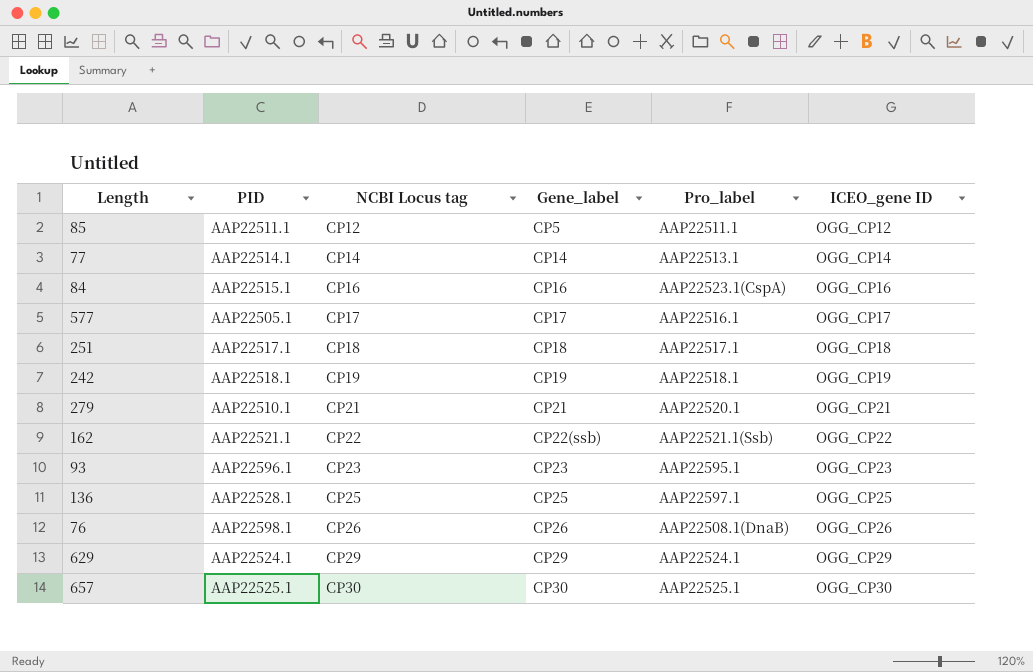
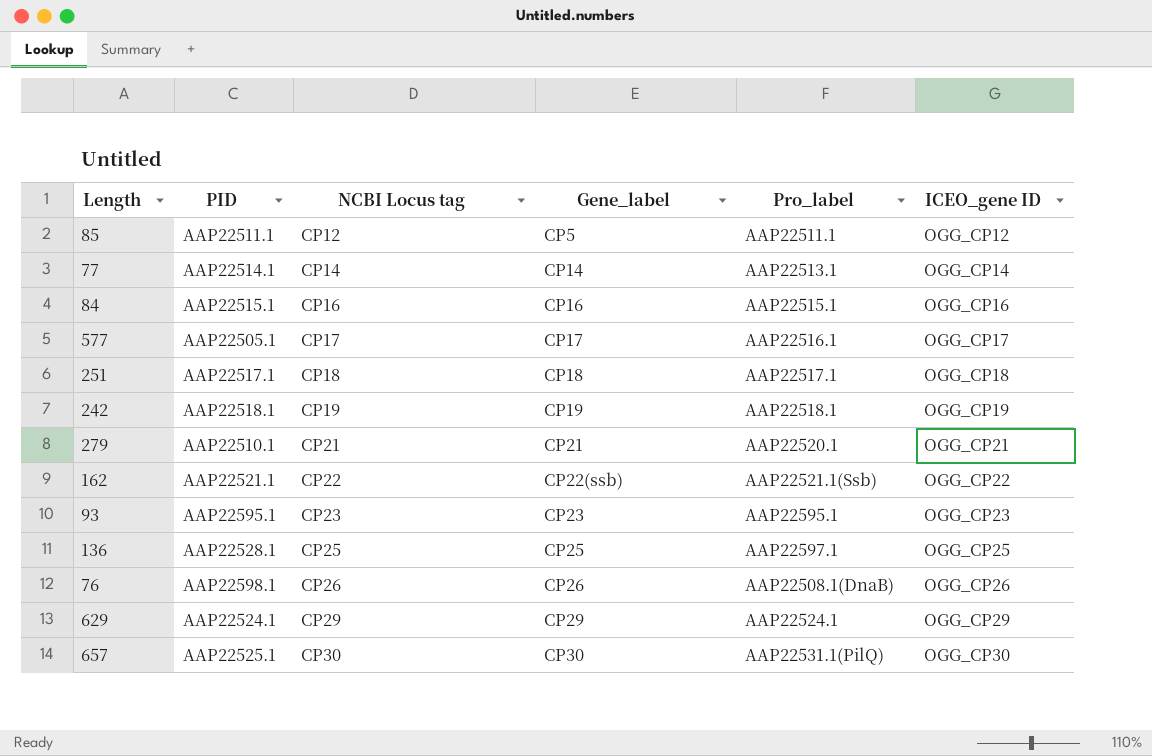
84 | Pro_label: AAP22523.1(CspA) -> AAP22515.1
93 | PID: AAP22596.1 -> AAP22595.1
657 | Pro_label: AAP22525.1 -> AAP22531.1(PilQ)

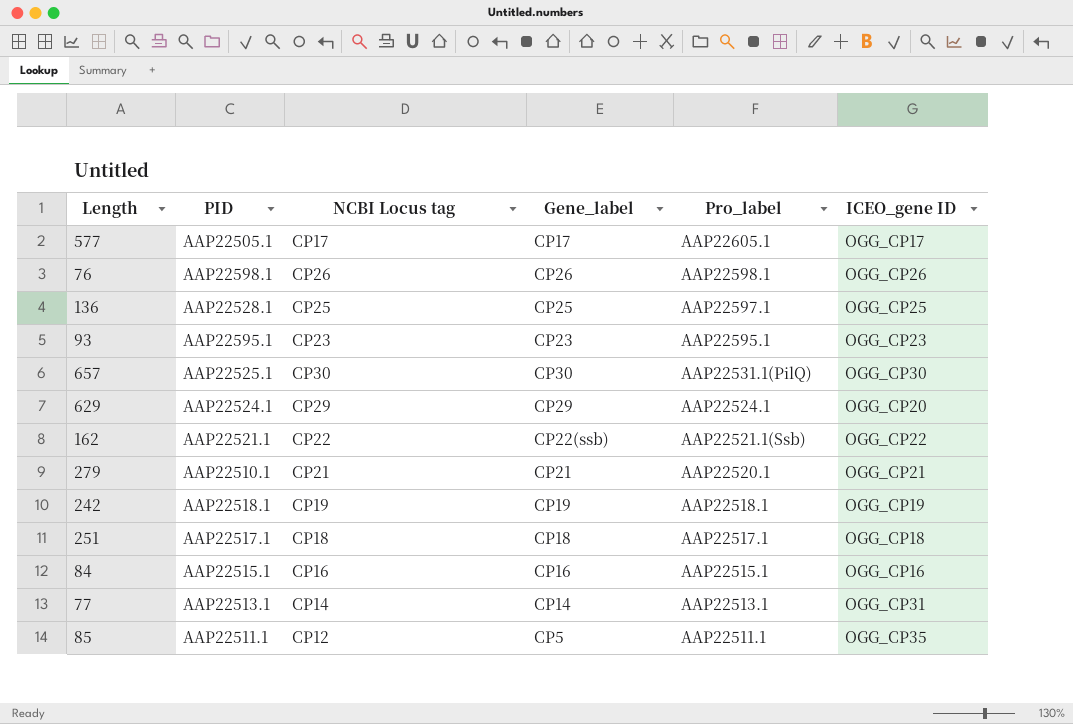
row order: NCBI Locus tag ascending -> Pro_label descending
577 | Pro_label: AAP22516.1 -> AAP22605.1
76 | Pro_label: AAP22508.1(DnaB) -> AAP22598.1
629 | ICEO_gene ID: OGG_CP29 -> OGG_CP20
77 | PID: AAP22514.1 -> AAP22513.1
77 | ICEO_gene ID: OGG_CP14 -> OGG_CP31
85 | ICEO_gene ID: OGG_CP12 -> OGG_CP35

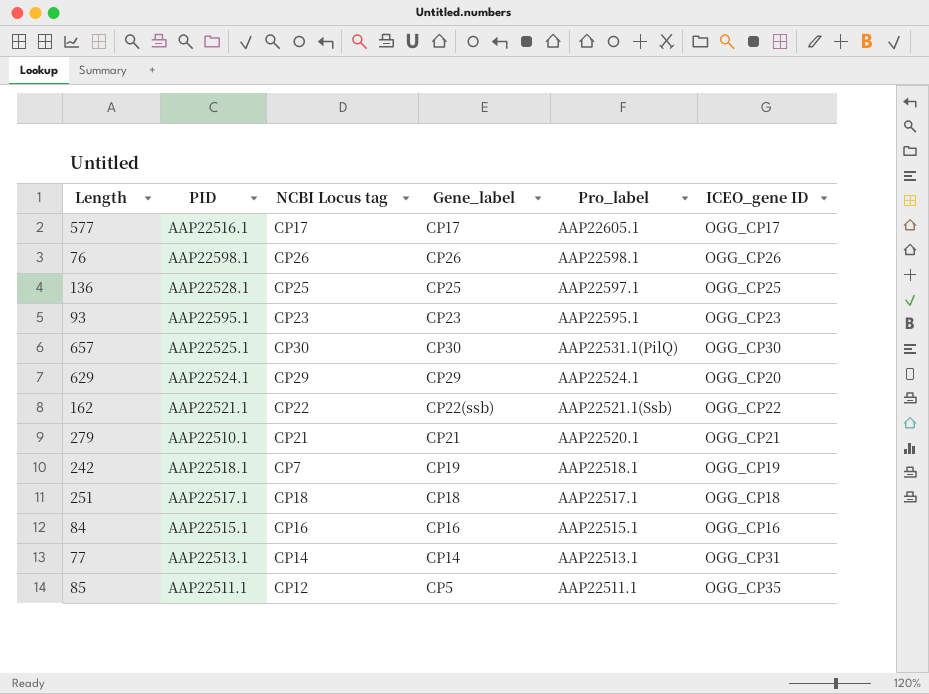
577 | PID: AAP22505.1 -> AAP22516.1
242 | NCBI Locus tag: CP19 -> CP7

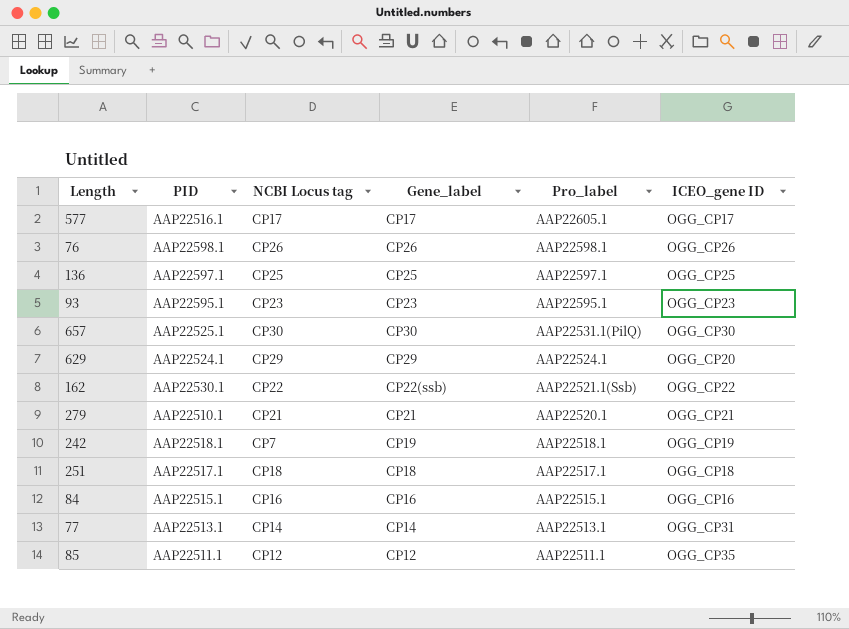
136 | PID: AAP22528.1 -> AAP22597.1
162 | PID: AAP22521.1 -> AAP22530.1
85 | Gene_label: CP5 -> CP12

